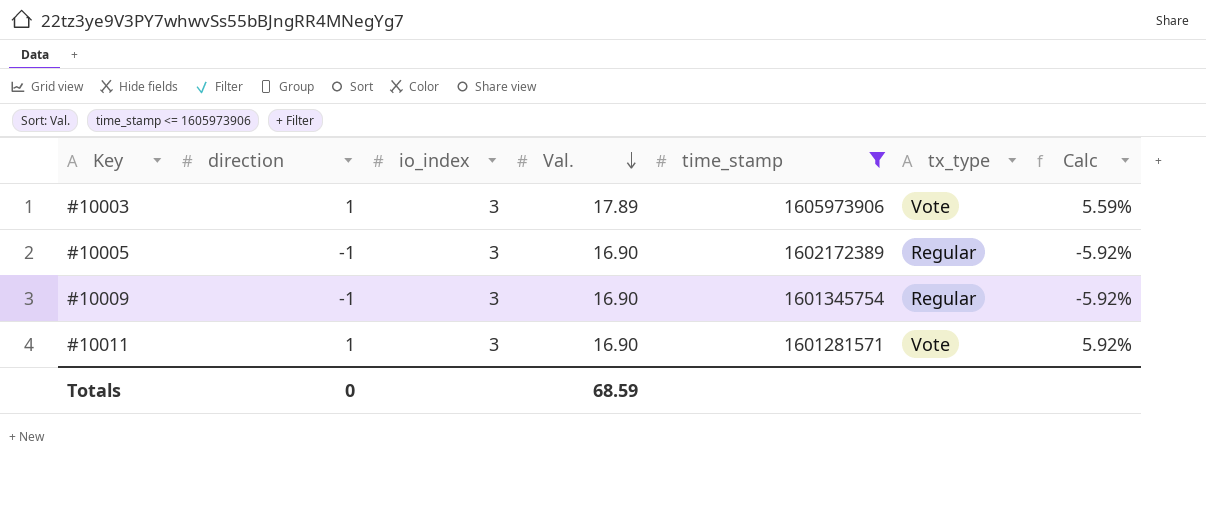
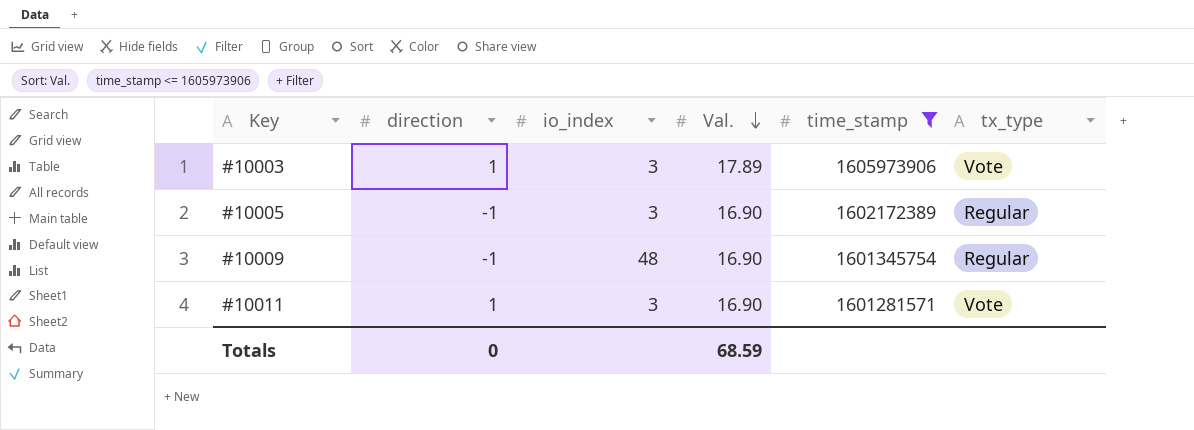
column Calc | formula: [direction] / [Val.] -> none
#10009 | io_index: 3 -> 48

